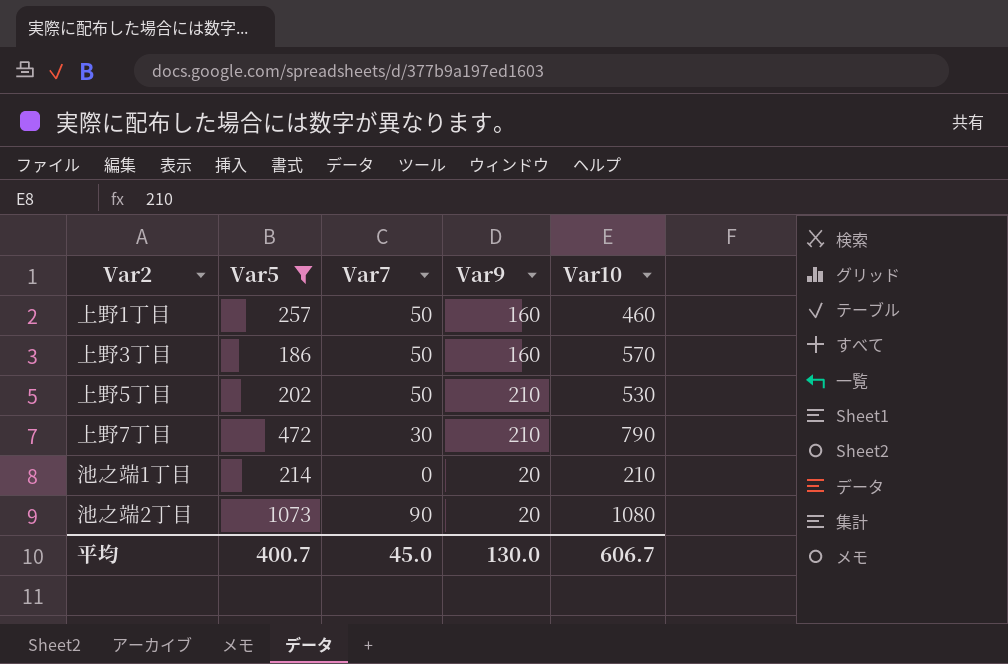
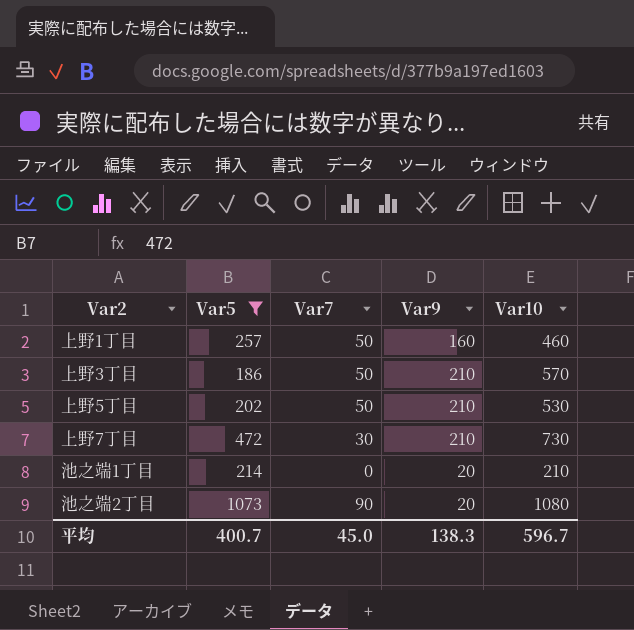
上野3丁目 | Var9: 160 -> 210
上野7丁目 | Var10: 790 -> 730
平均 | Var9: 130.0 -> 138.3
平均 | Var10: 606.7 -> 596.7

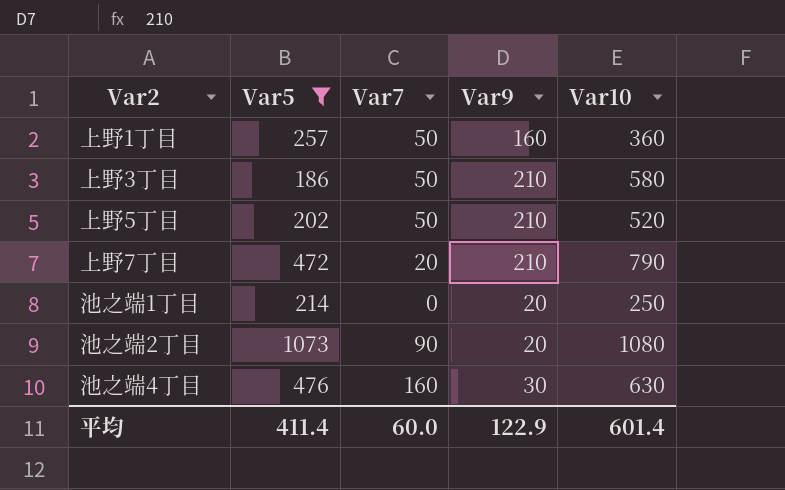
上野1丁目 | Var10: 460 -> 360
上野3丁目 | Var10: 570 -> 580
上野5丁目 | Var10: 530 -> 520
上野7丁目 | Var7: 30 -> 20
上野7丁目 | Var10: 730 -> 790
池之端1丁目 | Var10: 210 -> 250
row 池之端4丁目: none -> 476 | 160 | 30 | 630
平均 | Var5: 400.7 -> 411.4
平均 | Var7: 45.0 -> 60.0
平均 | Var9: 138.3 -> 122.9
平均 | Var10: 596.7 -> 601.4

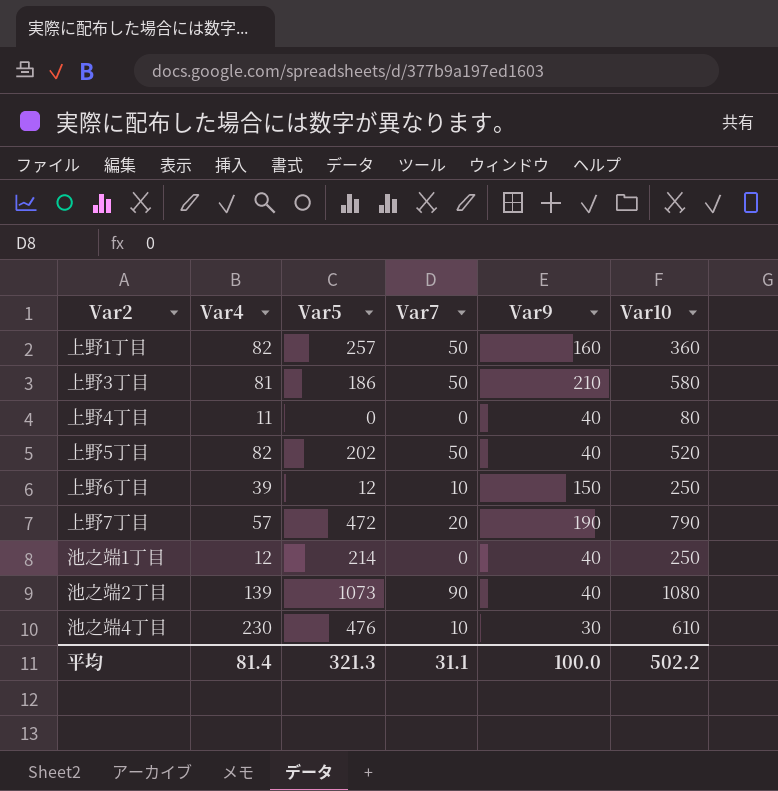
filter: Var5 >= 186 -> none
column Var4 | position: none -> 2
上野5丁目 | Var9: 210 -> 40
上野7丁目 | Var9: 210 -> 190
池之端1丁目 | Var9: 20 -> 40
池之端2丁目 | Var9: 20 -> 40
池之端4丁目 | Var7: 160 -> 10
池之端4丁目 | Var10: 630 -> 610
平均 | Var5: 411.4 -> 321.3
平均 | Var7: 60.0 -> 31.1
平均 | Var9: 122.9 -> 100.0
平均 | Var10: 601.4 -> 502.2

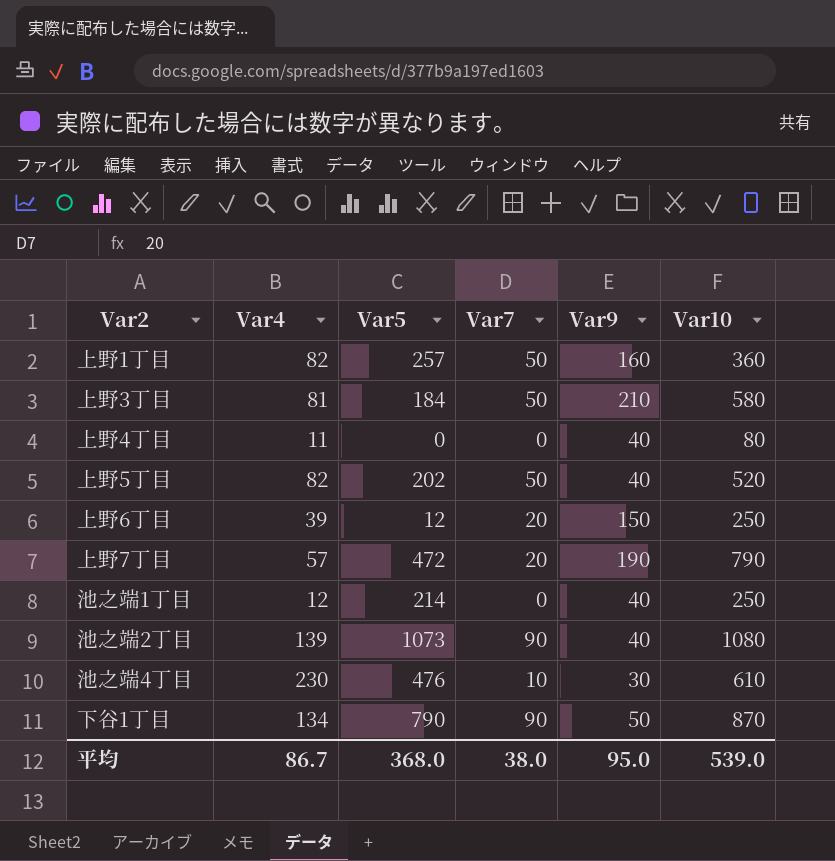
上野3丁目 | Var5: 186 -> 184
上野6丁目 | Var7: 10 -> 20
row 下谷1丁目: none -> 134 | 790 | 90 | 50 | 870
平均 | Var4: 81.4 -> 86.7
平均 | Var5: 321.3 -> 368.0
平均 | Var7: 31.1 -> 38.0
平均 | Var9: 100.0 -> 95.0
平均 | Var10: 502.2 -> 539.0

